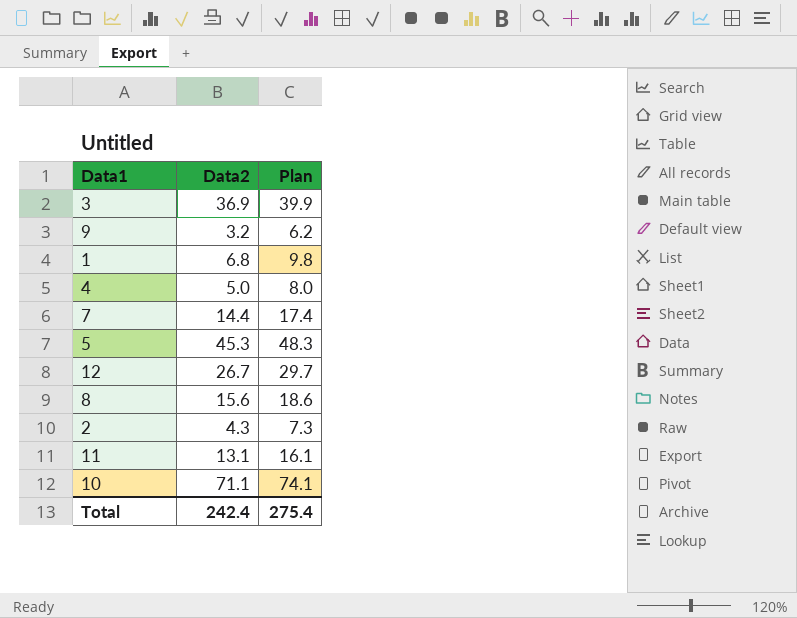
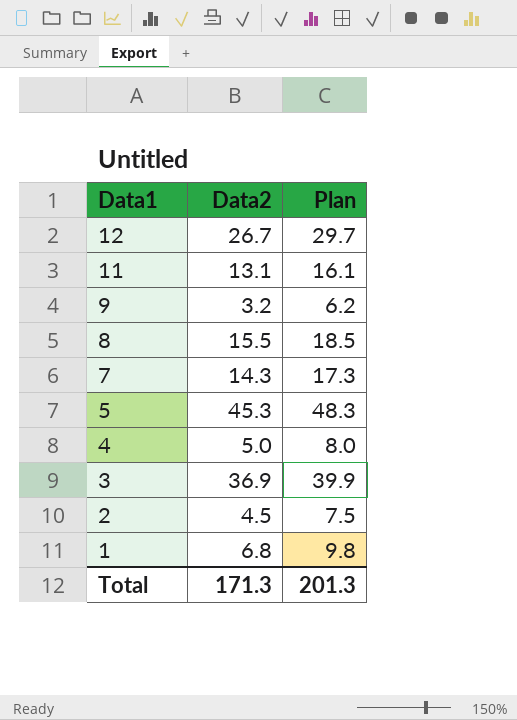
row order: none -> Data1 descending
row 10: 71.1 | 74.1 -> none
8 | Data2: 15.6 -> 15.5
8 | Plan: 18.6 -> 18.5
7 | Data2: 14.4 -> 14.3
7 | Plan: 17.4 -> 17.3
2 | Data2: 4.3 -> 4.5
2 | Plan: 7.3 -> 7.5
Total | Data2: 242.4 -> 171.3
Total | Plan: 275.4 -> 201.3

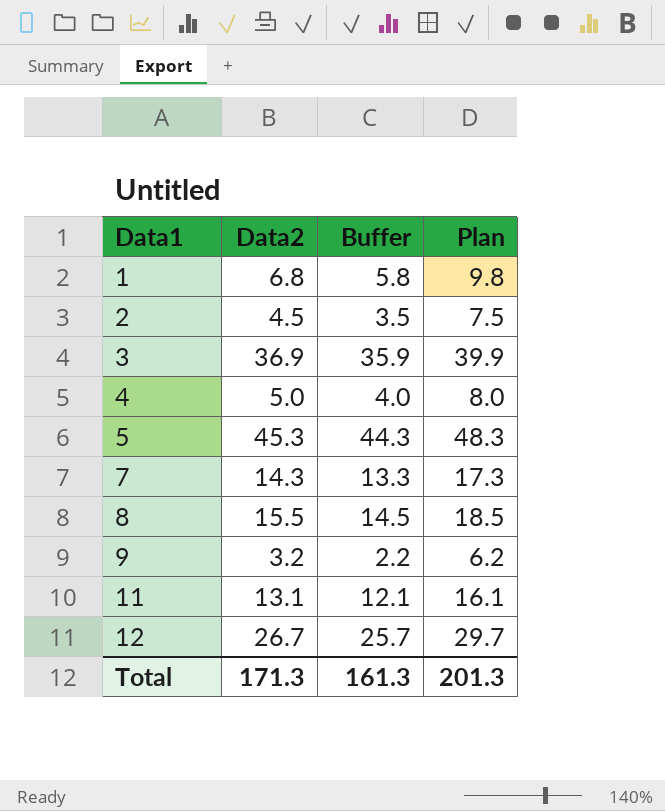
row order: Data1 descending -> Data1 ascending
column Buffer | formula: none -> [Data2] - 1

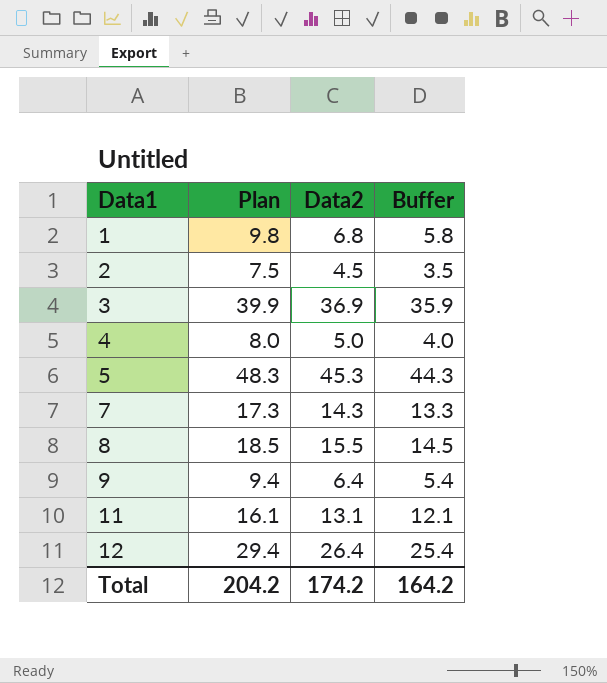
column Plan | position: 4 -> 2
9 | Plan: 6.2 -> 9.4
9 | Data2: 3.2 -> 6.4
9 | Buffer: 2.2 -> 5.4
12 | Plan: 29.7 -> 29.4
12 | Data2: 26.7 -> 26.4
12 | Buffer: 25.7 -> 25.4
Total | Plan: 201.3 -> 204.2
Total | Data2: 171.3 -> 174.2
Total | Buffer: 161.3 -> 164.2

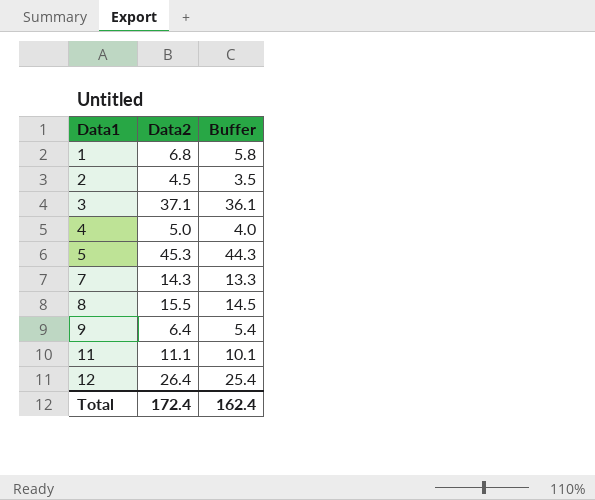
column Plan | formula: [Data2] + 3 -> none
3 | Data2: 36.9 -> 37.1
3 | Buffer: 35.9 -> 36.1
11 | Data2: 13.1 -> 11.1
11 | Buffer: 12.1 -> 10.1
Total | Data2: 174.2 -> 172.4
Total | Buffer: 164.2 -> 162.4

